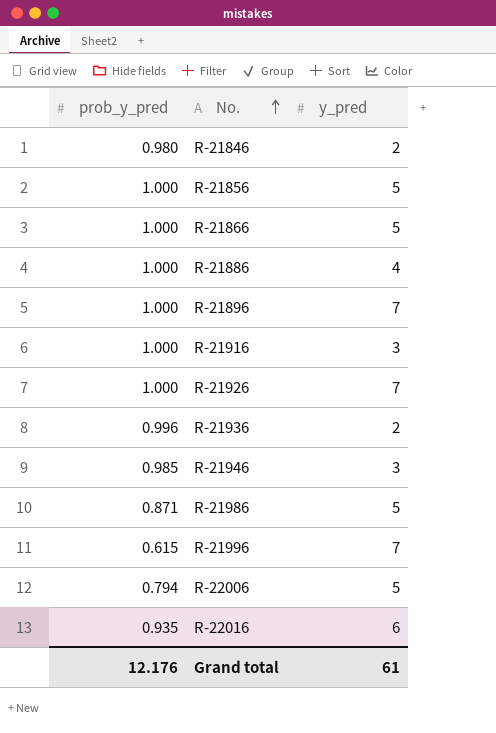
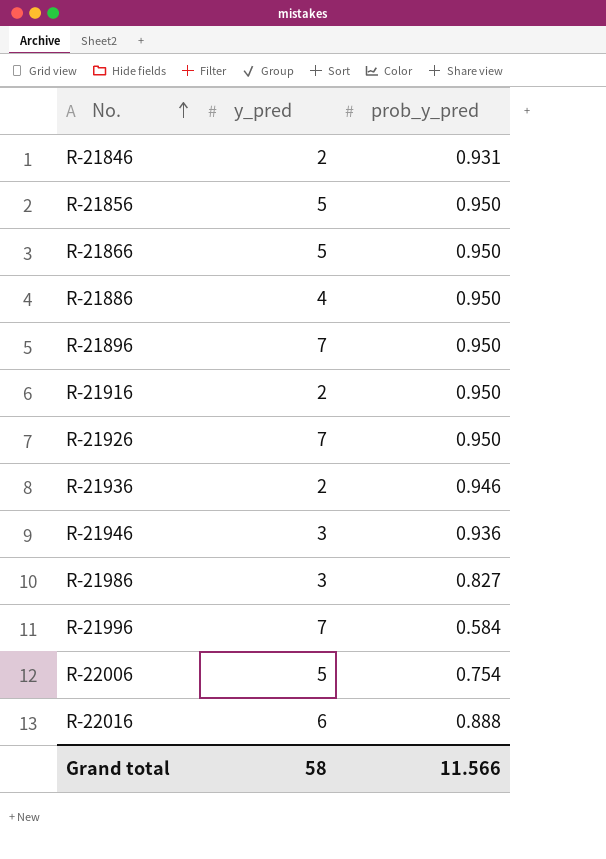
column prob_y_pred | position: 1 -> 3
R-21846 | prob_y_pred: 0.980 -> 0.931
R-21856 | prob_y_pred: 1.000 -> 0.950
R-21866 | prob_y_pred: 1.000 -> 0.950
R-21886 | prob_y_pred: 1.000 -> 0.950
R-21896 | prob_y_pred: 1.000 -> 0.950
R-21916 | y_pred: 3 -> 2
R-21916 | prob_y_pred: 1.000 -> 0.950
R-21926 | prob_y_pred: 1.000 -> 0.950
R-21936 | prob_y_pred: 0.996 -> 0.946
R-21946 | prob_y_pred: 0.985 -> 0.936
R-21986 | y_pred: 5 -> 3
R-21986 | prob_y_pred: 0.871 -> 0.827
R-21996 | prob_y_pred: 0.615 -> 0.584
R-22006 | prob_y_pred: 0.794 -> 0.754
R-22016 | prob_y_pred: 0.935 -> 0.888
Grand total | y_pred: 61 -> 58
Grand total | prob_y_pred: 12.176 -> 11.566

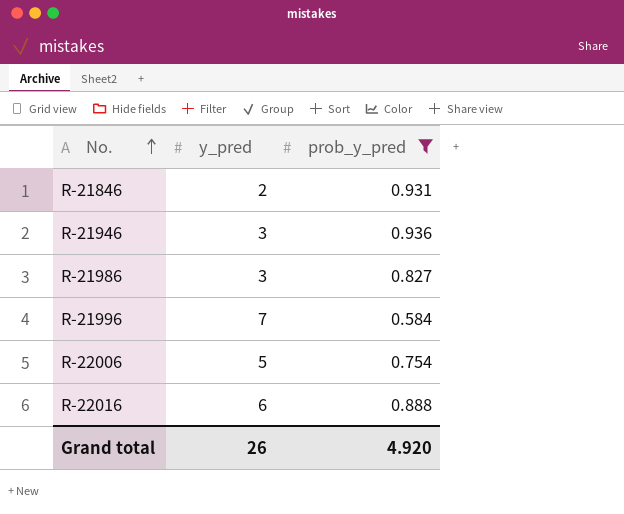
filter: none -> prob_y_pred <= 0.936
Grand total | y_pred: 58 -> 26
Grand total | prob_y_pred: 11.566 -> 4.920

